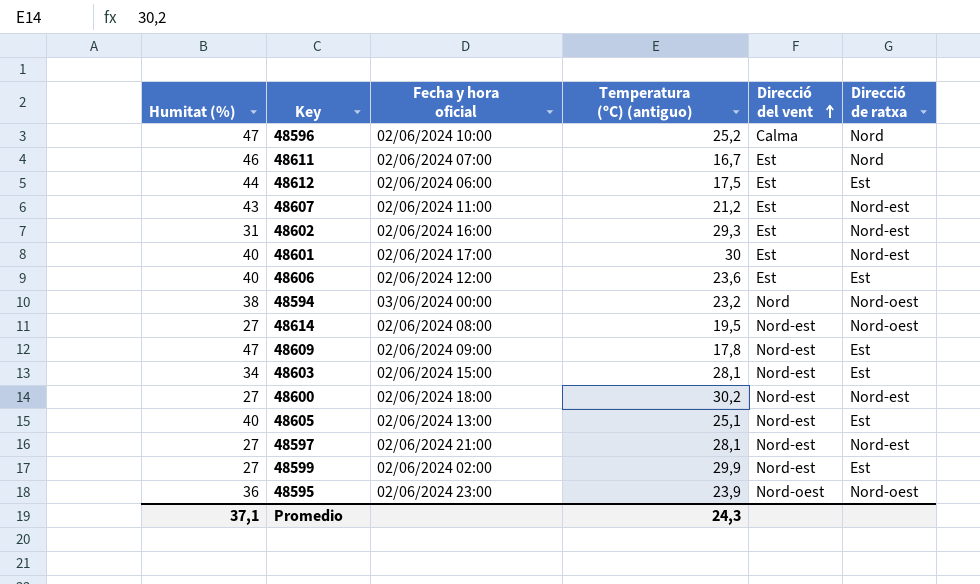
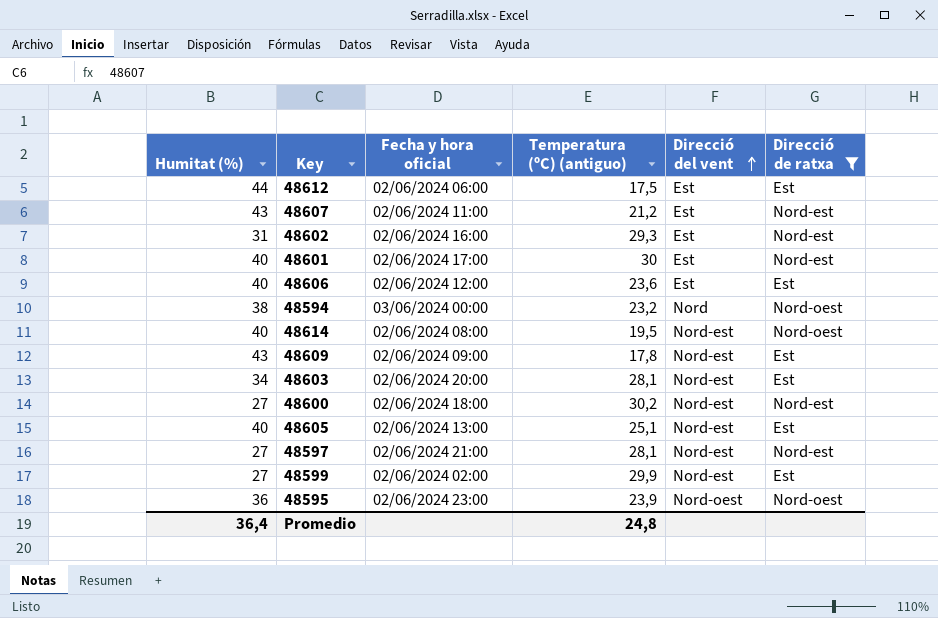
filter: none -> Direcció de ratxa != Nord
48614 | Humitat (%): 27 -> 40
48609 | Humitat (%): 47 -> 43
48603 | Fecha y hora oficial: 02/06/2024 15:00 -> 02/06/2024 20:00
Promedio | Humitat (%): 37,1 -> 36,4
Promedio | Temperatura (ºC) (antiguo): 24,3 -> 24,8

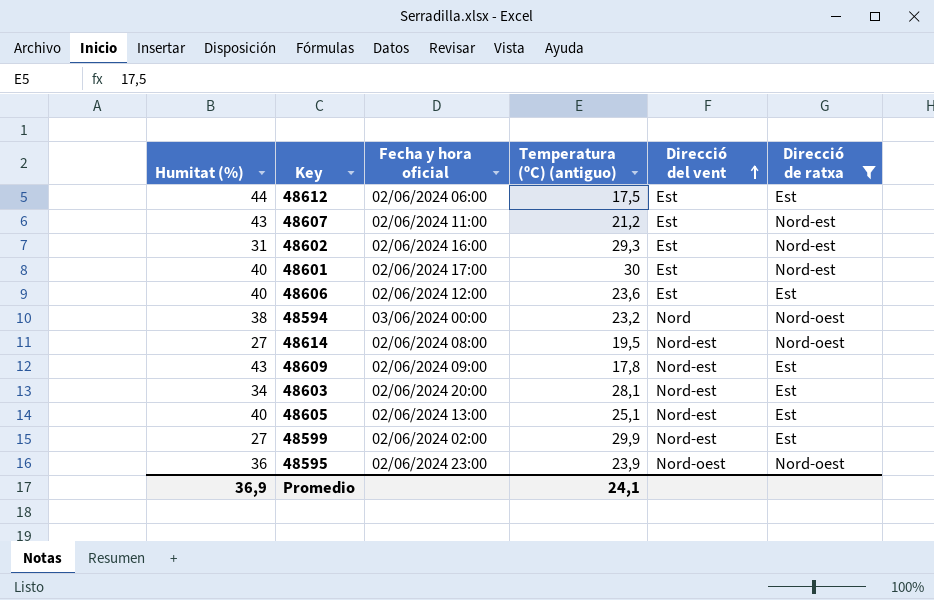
row 48600: 27 | 02/06/2024 18:00 | 30,2 | Nord-est | Nord-est -> none
row 48597: 27 | 02/06/2024 21:00 | 28,1 | Nord-est | Nord-est -> none
48614 | Humitat (%): 40 -> 27
Promedio | Humitat (%): 36,4 -> 36,9
Promedio | Temperatura (ºC) (antiguo): 24,8 -> 24,1

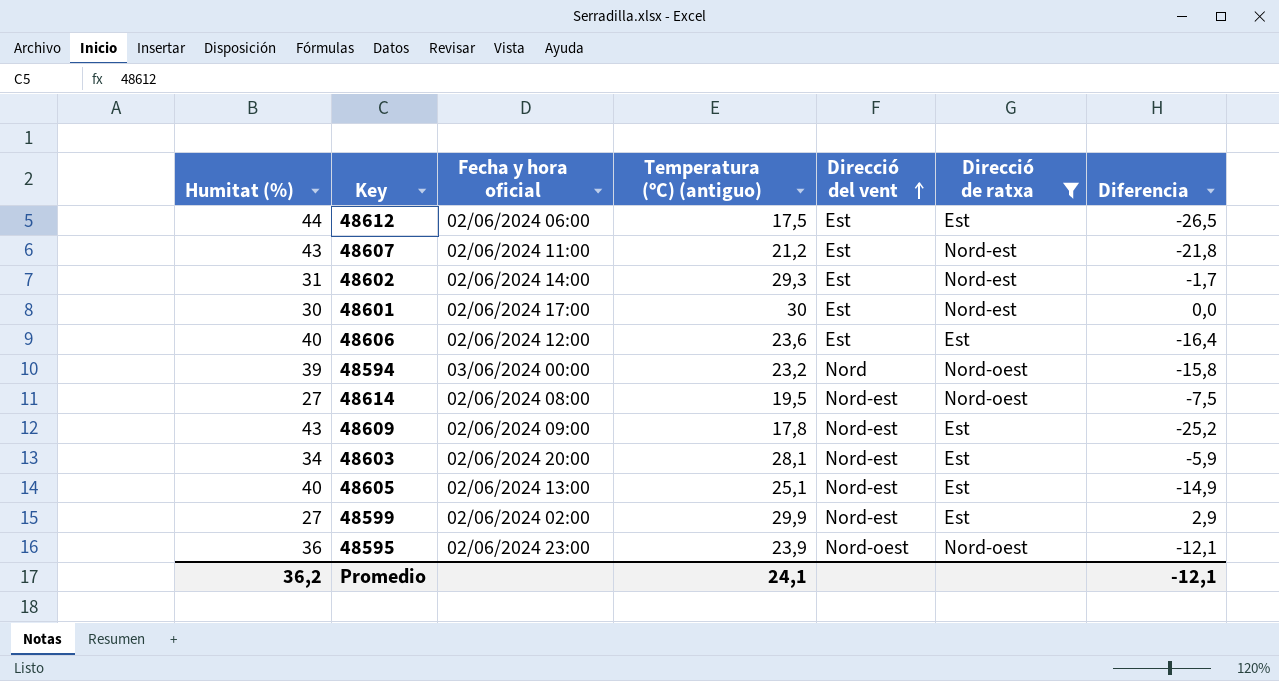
column Diferencia | formula: none -> [Temperatura (ºC) (antiguo)] - [Humitat (%)]
48602 | Fecha y hora oficial: 02/06/2024 16:00 -> 02/06/2024 14:00
48601 | Humitat (%): 40 -> 30
48594 | Humitat (%): 38 -> 39
Promedio | Humitat (%): 36,9 -> 36,2

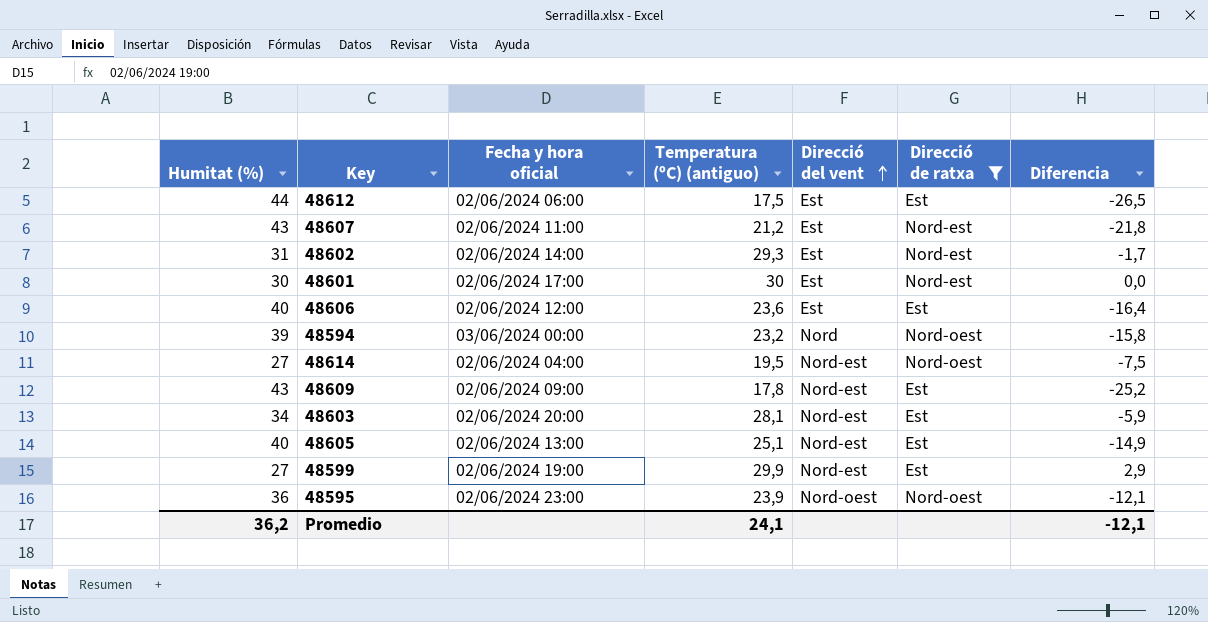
48614 | Fecha y hora oficial: 02/06/2024 08:00 -> 02/06/2024 04:00
48599 | Fecha y hora oficial: 02/06/2024 02:00 -> 02/06/2024 19:00

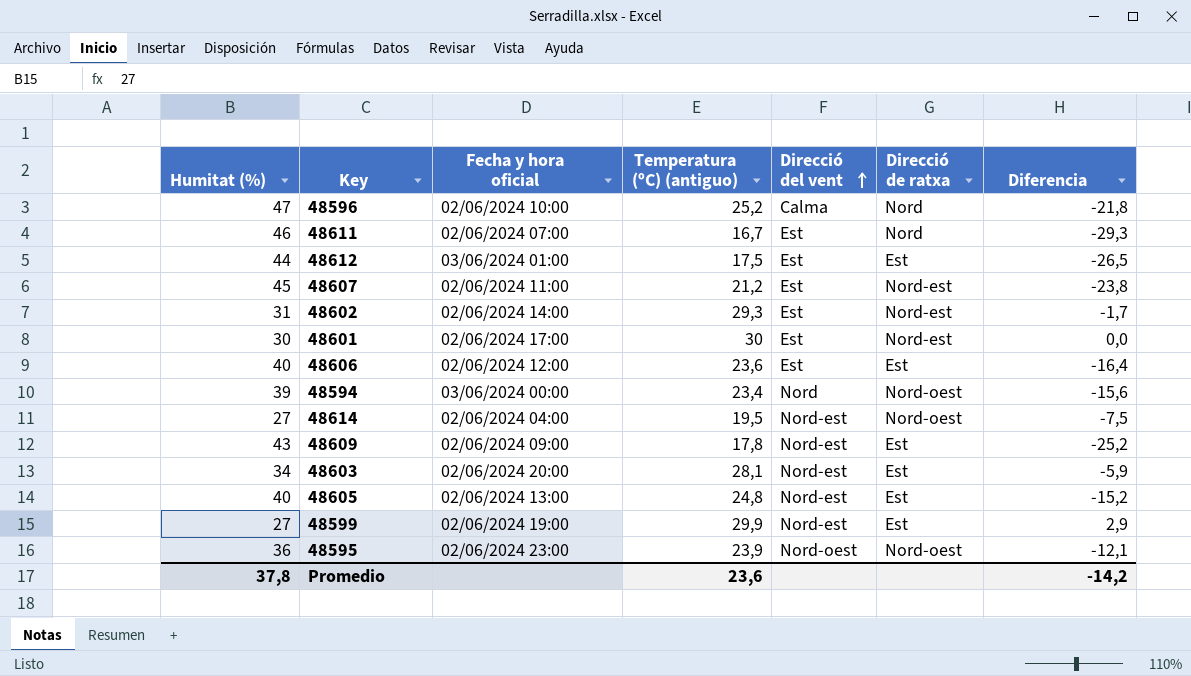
filter: Direcció de ratxa != Nord -> none
48612 | Fecha y hora oficial: 02/06/2024 06:00 -> 03/06/2024 01:00
48607 | Humitat (%): 43 -> 45
48607 | Diferencia: -21,8 -> -23,8
48594 | Temperatura (ºC) (antiguo): 23,2 -> 23,4
48594 | Diferencia: -15,8 -> -15,6
48605 | Temperatura (ºC) (antiguo): 25,1 -> 24,8
48605 | Diferencia: -14,9 -> -15,2
Promedio | Humitat (%): 36,2 -> 37,8
Promedio | Temperatura (ºC) (antiguo): 24,1 -> 23,6
Promedio | Diferencia: -12,1 -> -14,2

